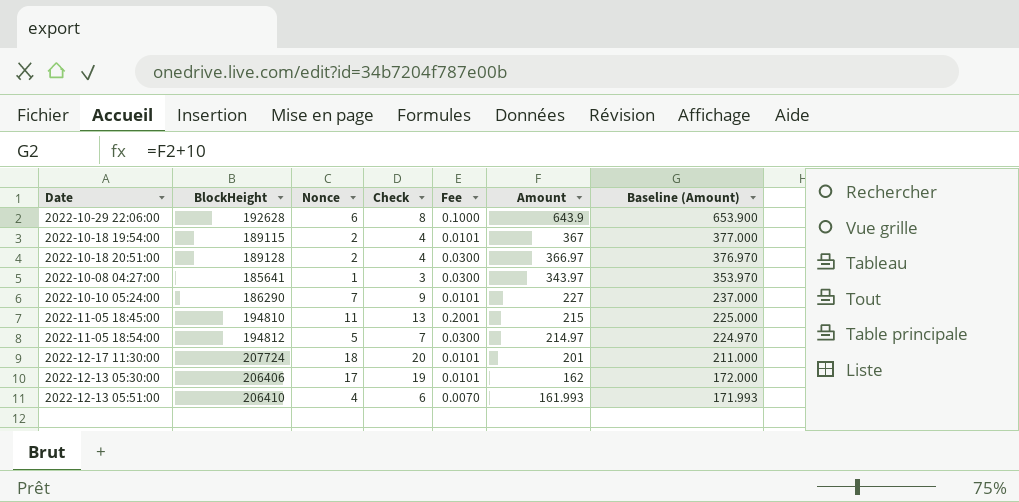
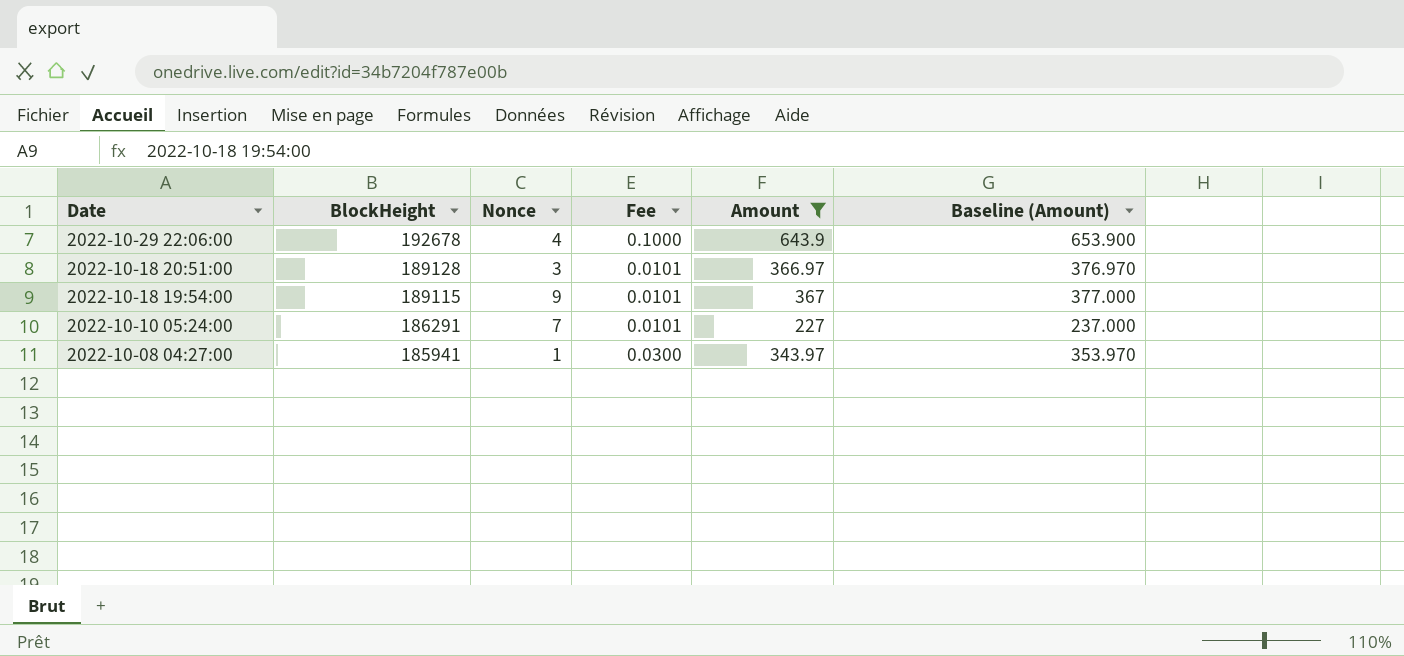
filter: none -> Amount >= 227
row order: Amount descending -> Date descending
column Check | formula: [Nonce] + 2 -> none
2022-10-29 22:06:00 | BlockHeight: 192628 -> 192678
2022-10-29 22:06:00 | Nonce: 6 -> 4
2022-10-18 20:51:00 | Nonce: 2 -> 3
2022-10-18 20:51:00 | Fee: 0.0300 -> 0.0101
2022-10-18 19:54:00 | Nonce: 2 -> 9
2022-10-10 05:24:00 | BlockHeight: 186290 -> 186291
2022-10-08 04:27:00 | BlockHeight: 185641 -> 185941

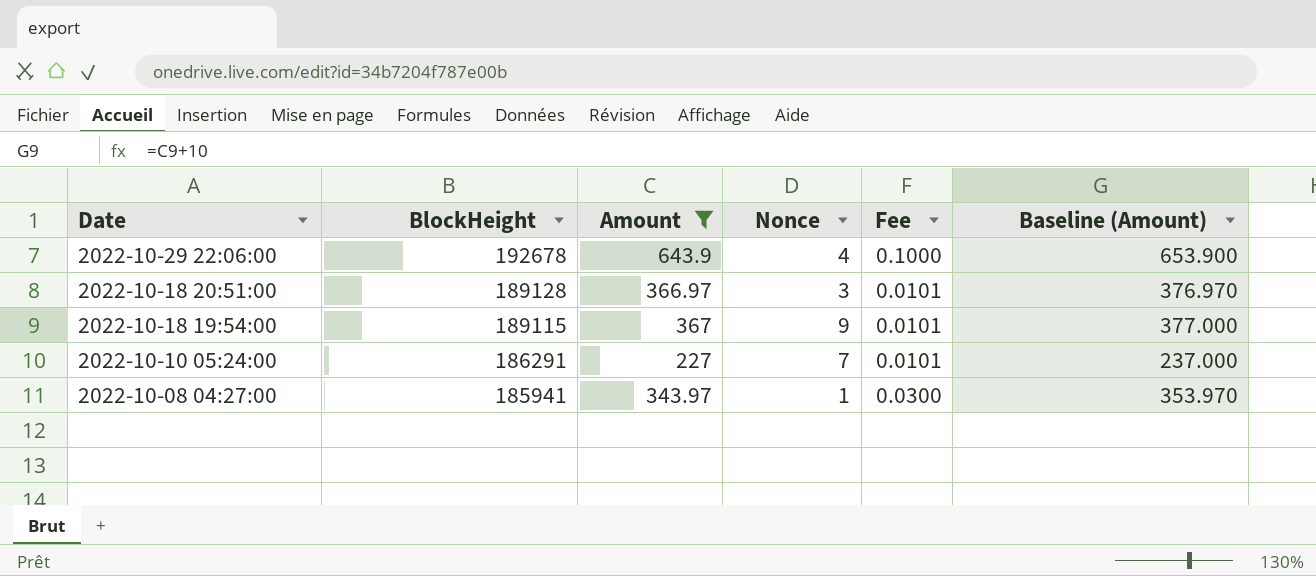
column Amount | position: 5 -> 3

